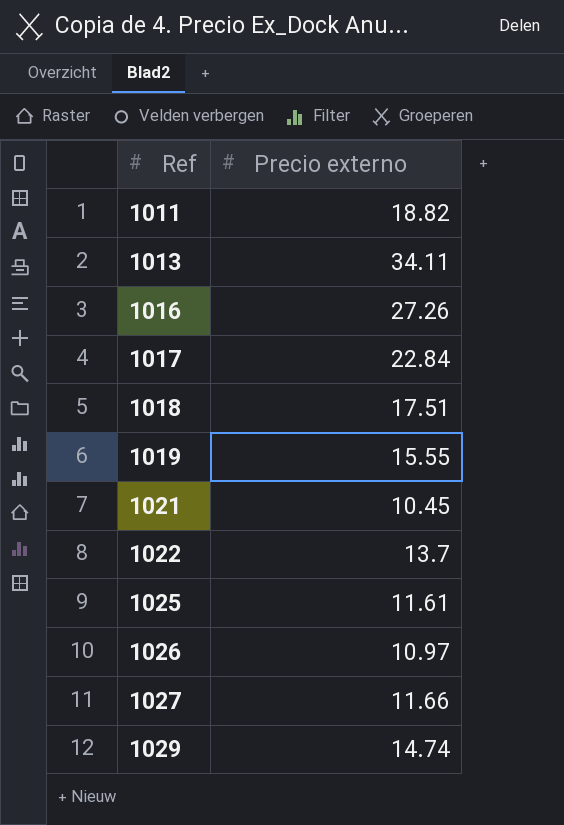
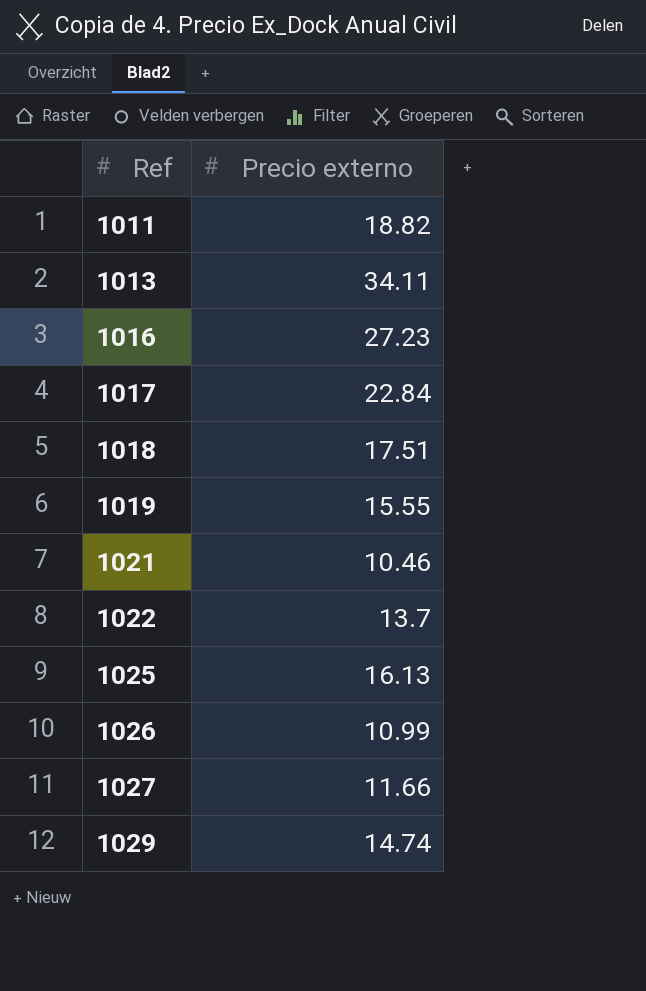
1016 | Precio externo: 27.26 -> 27.23
1021 | Precio externo: 10.45 -> 10.46
1025 | Precio externo: 11.61 -> 16.13
1026 | Precio externo: 10.97 -> 10.99

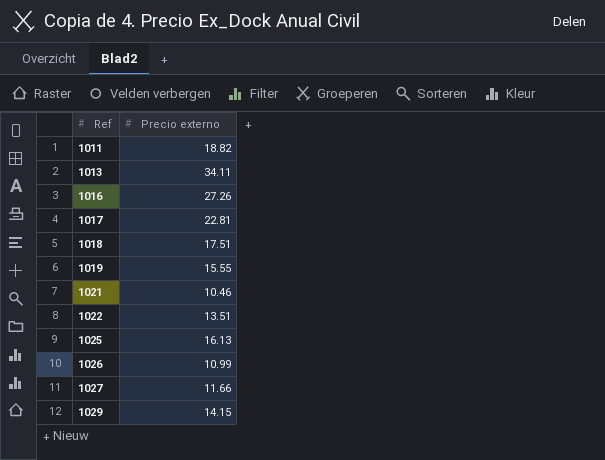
1016 | Precio externo: 27.23 -> 27.26
1017 | Precio externo: 22.84 -> 22.81
1022 | Precio externo: 13.7 -> 13.51
1029 | Precio externo: 14.74 -> 14.15

